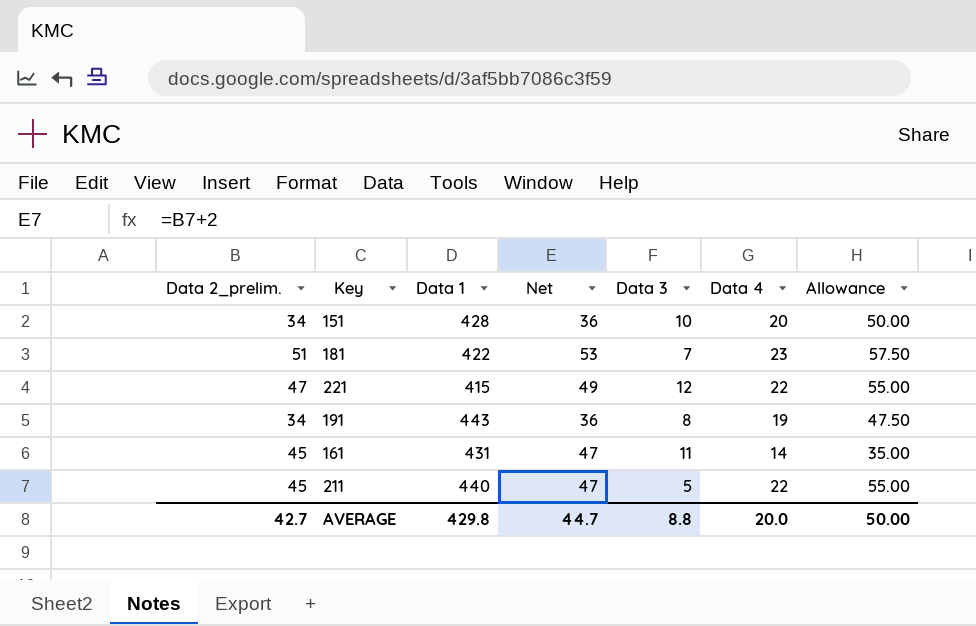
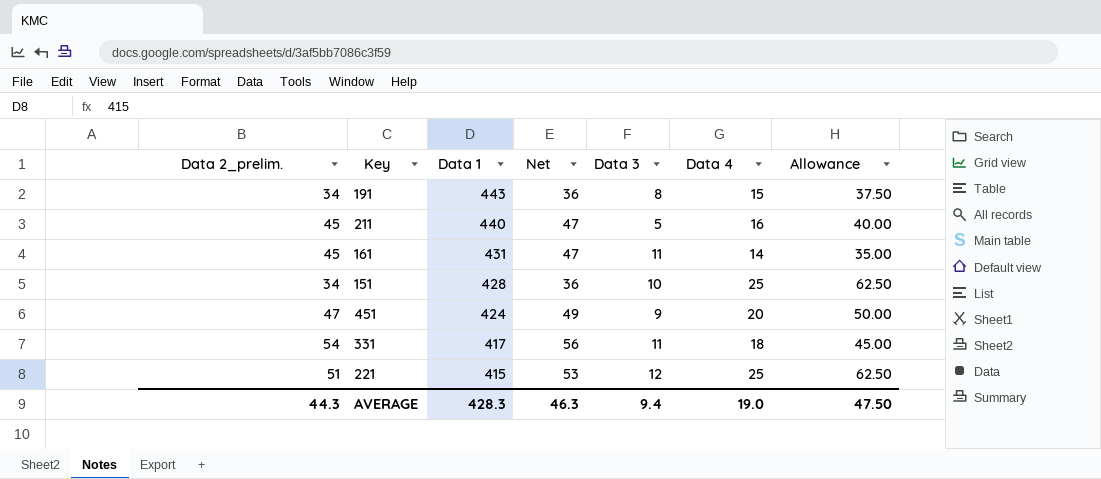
row order: none -> Data 1 descending
row 181: 51 | 422 | 53 | 7 | 23 | 57.50 -> none
191 | Data 4: 19 -> 15
191 | Allowance: 47.50 -> 37.50
211 | Data 4: 22 -> 16
211 | Allowance: 55.00 -> 40.00
151 | Data 4: 20 -> 25
151 | Allowance: 50.00 -> 62.50
row 451: none -> 47 | 424 | 49 | 9 | 20 | 50.00
row 331: none -> 54 | 417 | 56 | 11 | 18 | 45.00
221 | Data 2_prelim.: 47 -> 51
221 | Net: 49 -> 53
221 | Data 4: 22 -> 25
221 | Allowance: 55.00 -> 62.50
AVERAGE | Data 2_prelim.: 42.7 -> 44.3
AVERAGE | Data 1: 429.8 -> 428.3
AVERAGE | Net: 44.7 -> 46.3
AVERAGE | Data 3: 8.8 -> 9.4
AVERAGE | Data 4: 20.0 -> 19.0
AVERAGE | Allowance: 50.00 -> 47.50

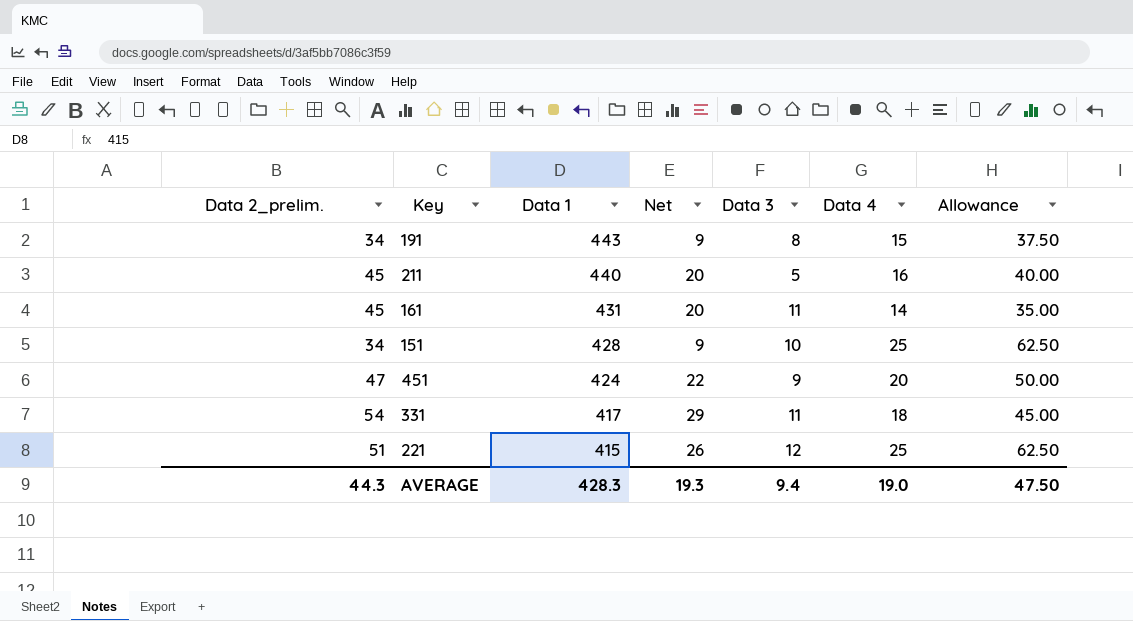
column Net | formula: [Data 2_prelim.] + 2 -> [Data 2_prelim.] - 25
AVERAGE | Net: 46.3 -> 19.3

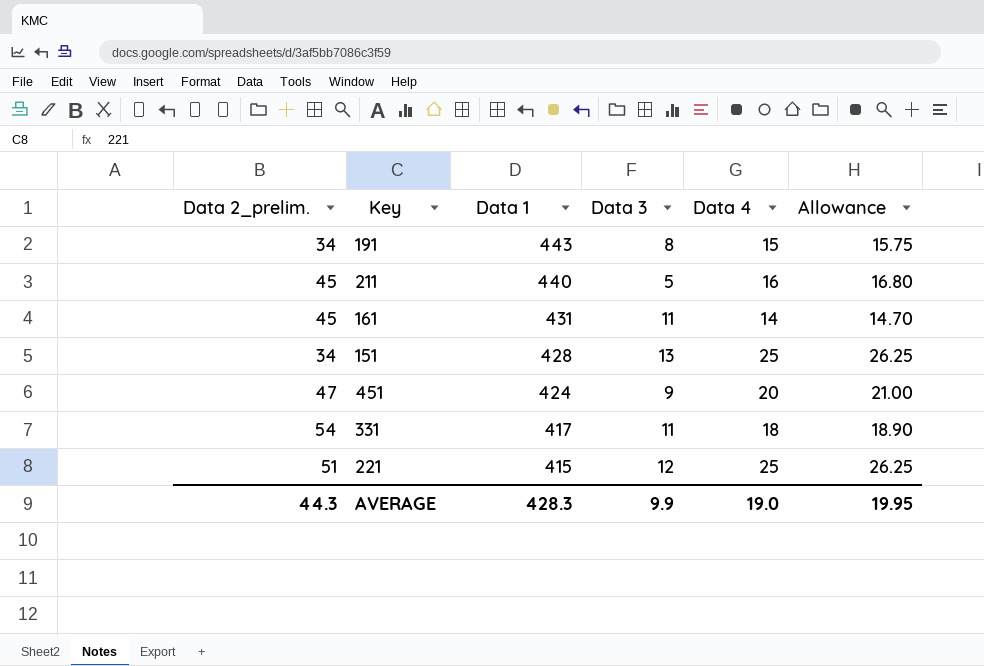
column Net | formula: [Data 2_prelim.] - 25 -> none
column Allowance | formula: [Data 4] * 2.5 -> [Data 4] * 1.05
151 | Data 3: 10 -> 13
AVERAGE | Data 3: 9.4 -> 9.9
AVERAGE | Allowance: 47.50 -> 19.95

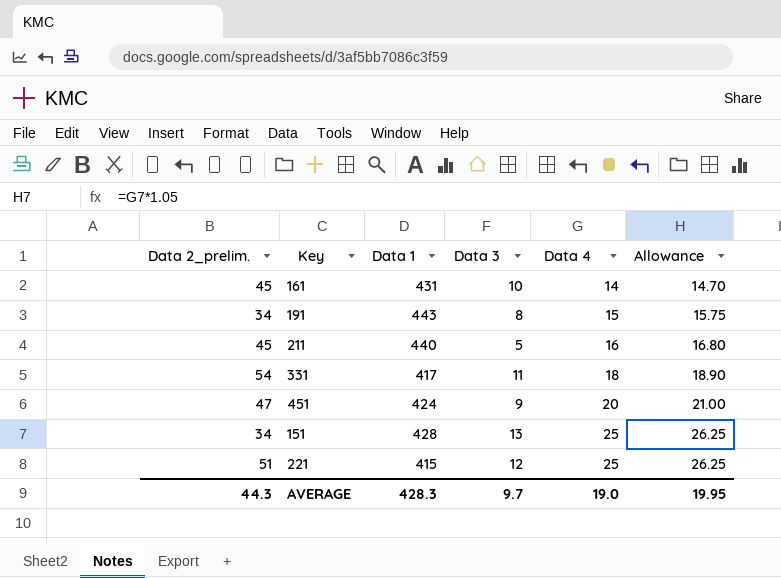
row order: Data 1 descending -> Data 4 ascending
161 | Data 3: 11 -> 10
AVERAGE | Data 3: 9.9 -> 9.7

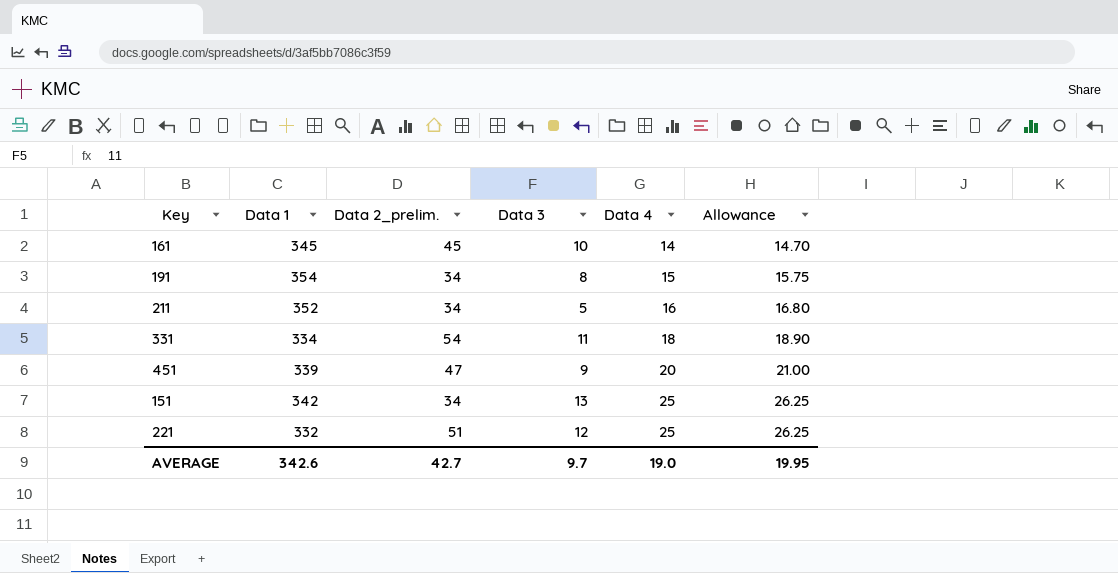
column Data 2_prelim. | position: 1 -> 3
161 | Data 1: 431 -> 345
191 | Data 1: 443 -> 354
211 | Data 1: 440 -> 352
211 | Data 2_prelim.: 45 -> 34
331 | Data 1: 417 -> 334
451 | Data 1: 424 -> 339
151 | Data 1: 428 -> 342
221 | Data 1: 415 -> 332
AVERAGE | Data 1: 428.3 -> 342.6
AVERAGE | Data 2_prelim.: 44.3 -> 42.7

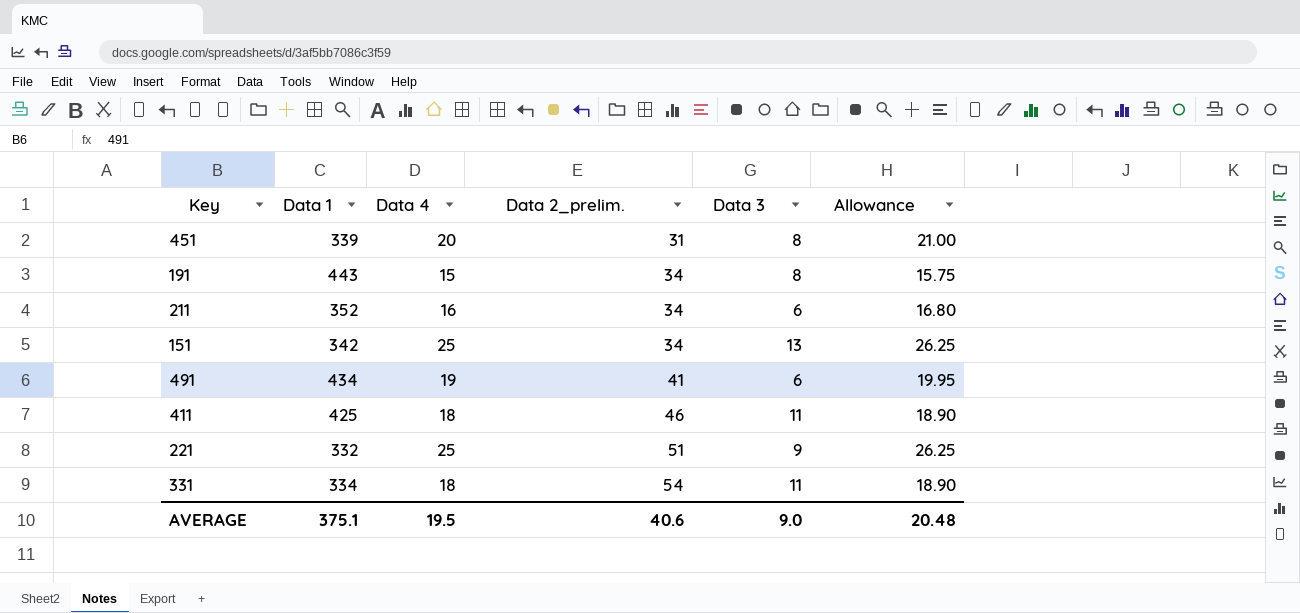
row order: Data 4 ascending -> Data 2_prelim. ascending
column Data 4 | position: 5 -> 3
row 161: 345 | 45 | 10 | 14 | 14.70 -> none
451 | Data 2_prelim.: 47 -> 31
451 | Data 3: 9 -> 8
191 | Data 1: 354 -> 443
211 | Data 3: 5 -> 6
row 491: none -> 434 | 19 | 41 | 6 | 19.95
row 411: none -> 425 | 18 | 46 | 11 | 18.90
221 | Data 3: 12 -> 9
AVERAGE | Data 1: 342.6 -> 375.1
AVERAGE | Data 4: 19.0 -> 19.5
AVERAGE | Data 2_prelim.: 42.7 -> 40.6
AVERAGE | Data 3: 9.7 -> 9.0
AVERAGE | Allowance: 19.95 -> 20.48

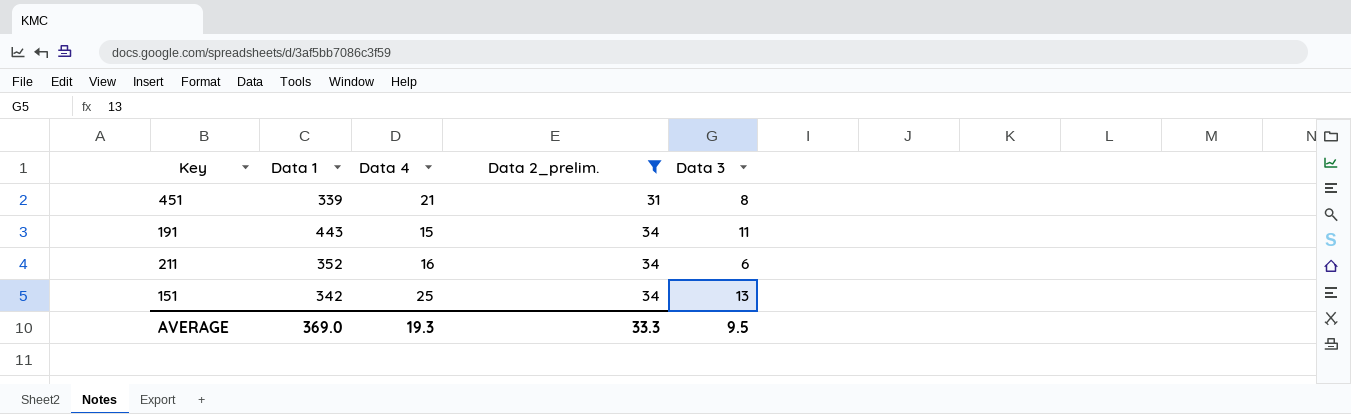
filter: none -> Data 2_prelim. <= 34
column Allowance | formula: [Data 4] * 1.05 -> none
451 | Data 4: 20 -> 21
191 | Data 3: 8 -> 11
AVERAGE | Data 1: 375.1 -> 369.0
AVERAGE | Data 4: 19.5 -> 19.3
AVERAGE | Data 2_prelim.: 40.6 -> 33.3
AVERAGE | Data 3: 9.0 -> 9.5

